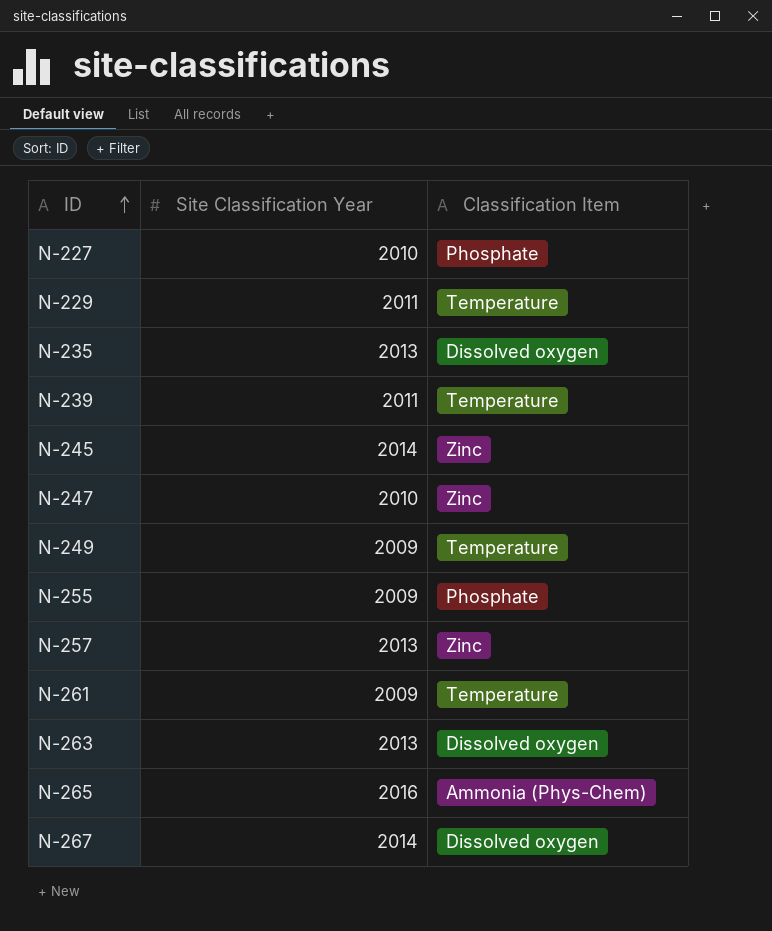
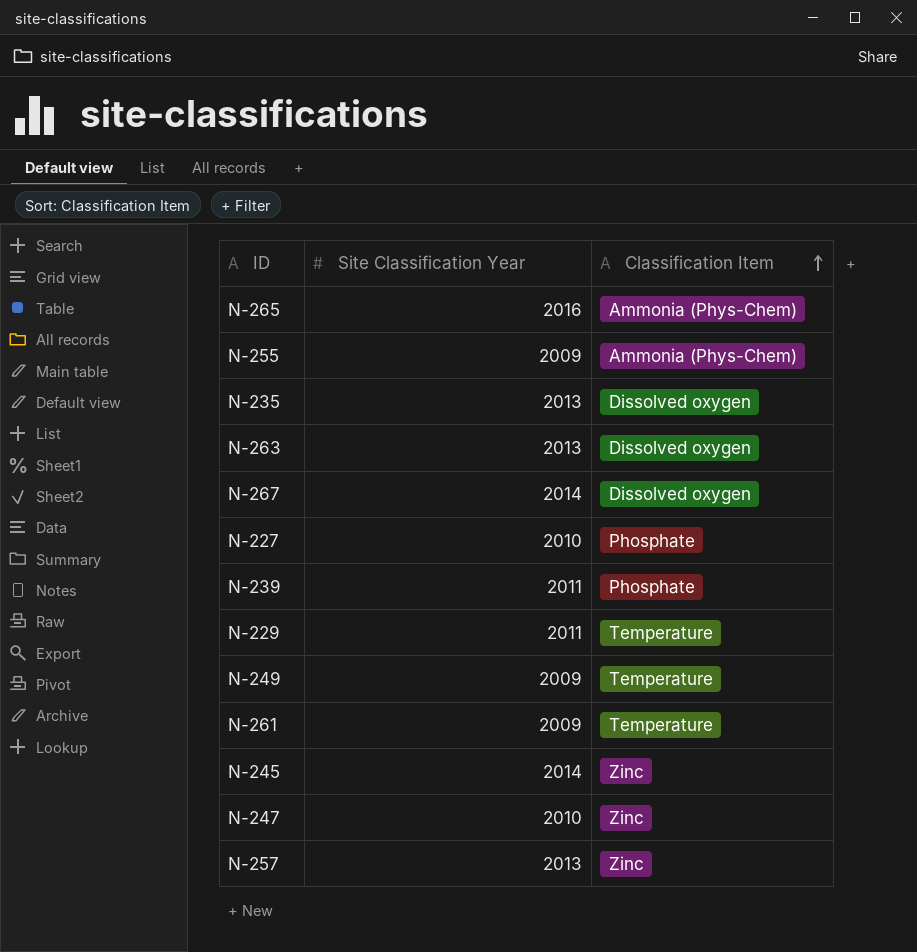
row order: ID ascending -> Classification Item ascending
N-255 | Classification Item: Phosphate -> Ammonia (Phys-Chem)
N-239 | Classification Item: Temperature -> Phosphate

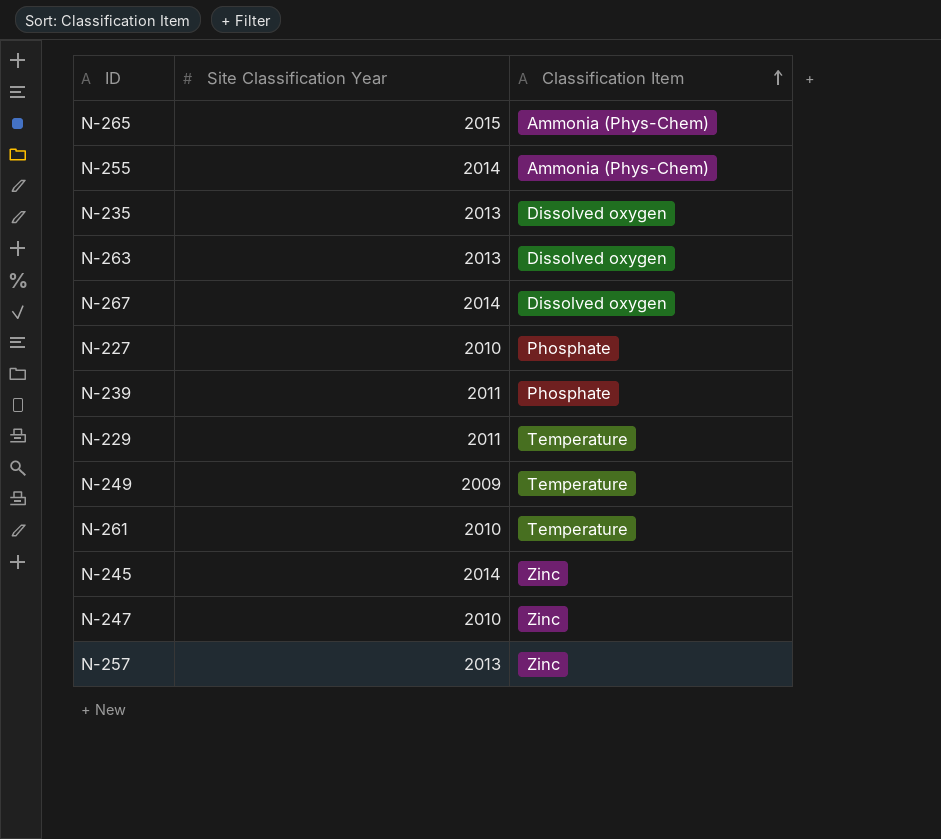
N-265 | Site Classification Year: 2016 -> 2015
N-255 | Site Classification Year: 2009 -> 2014
N-261 | Site Classification Year: 2009 -> 2010

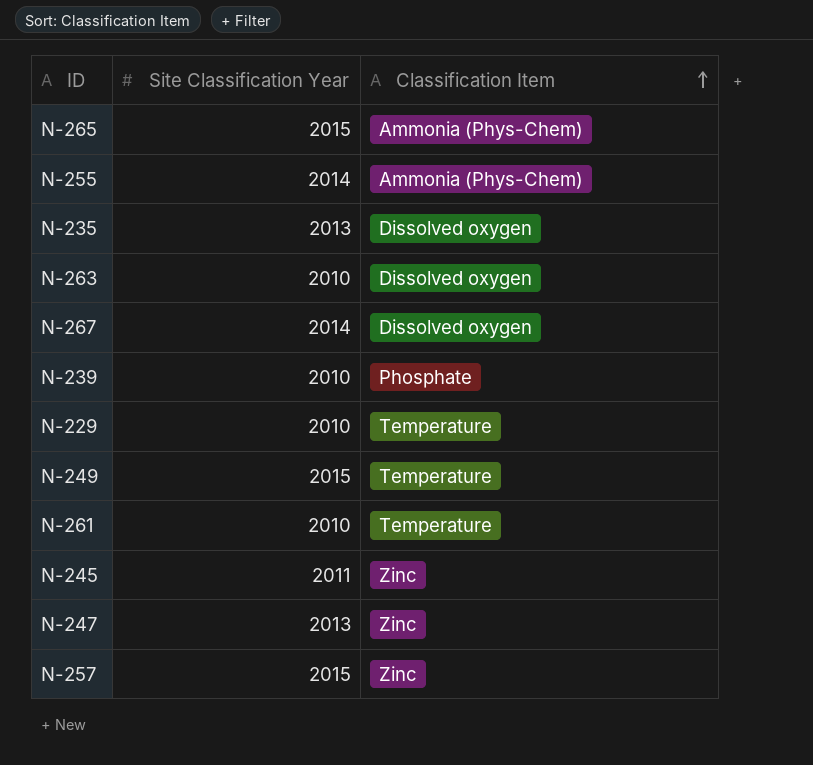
row N-227: 2010 | Phosphate -> none
N-263 | Site Classification Year: 2013 -> 2010
N-239 | Site Classification Year: 2011 -> 2010
N-229 | Site Classification Year: 2011 -> 2010
N-249 | Site Classification Year: 2009 -> 2015
N-245 | Site Classification Year: 2014 -> 2011
N-247 | Site Classification Year: 2010 -> 2013
N-257 | Site Classification Year: 2013 -> 2015

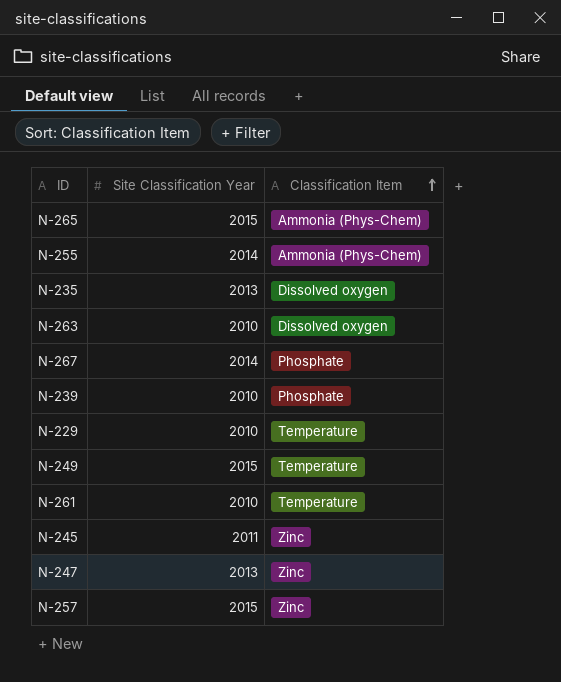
N-267 | Classification Item: Dissolved oxygen -> Phosphate

